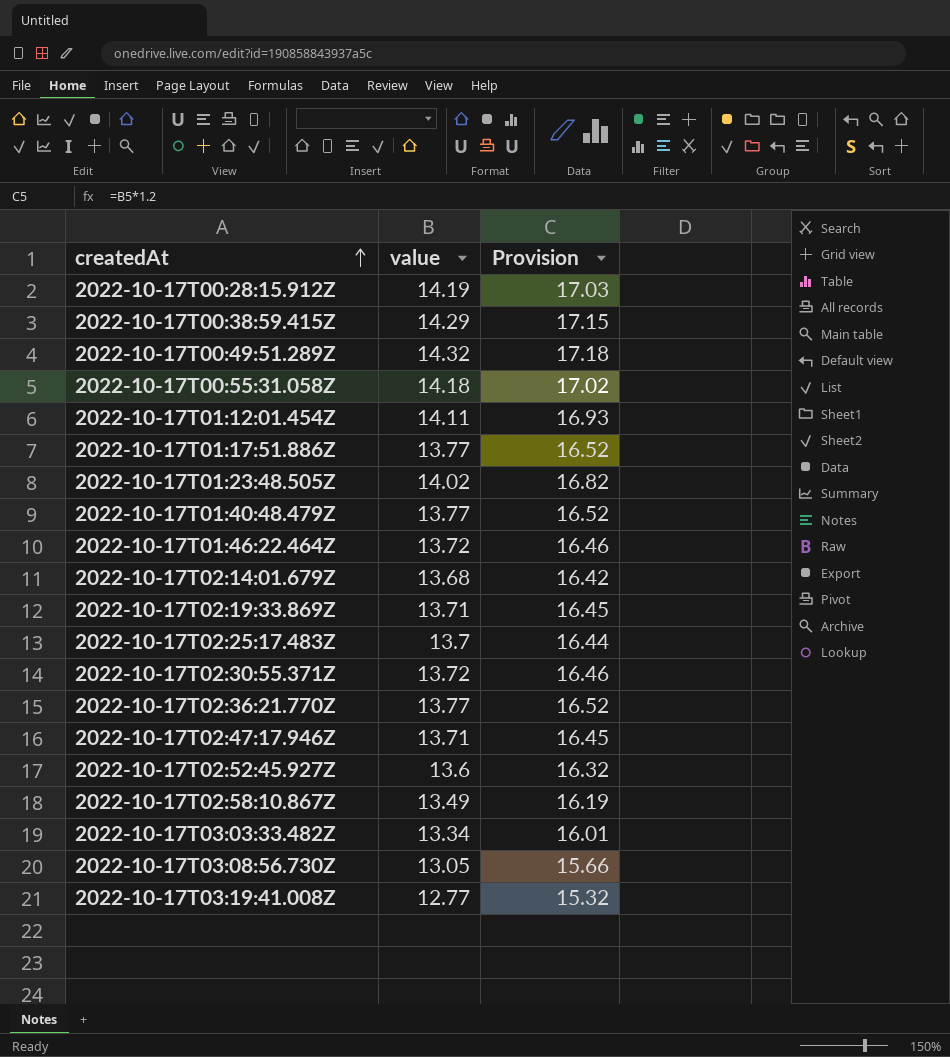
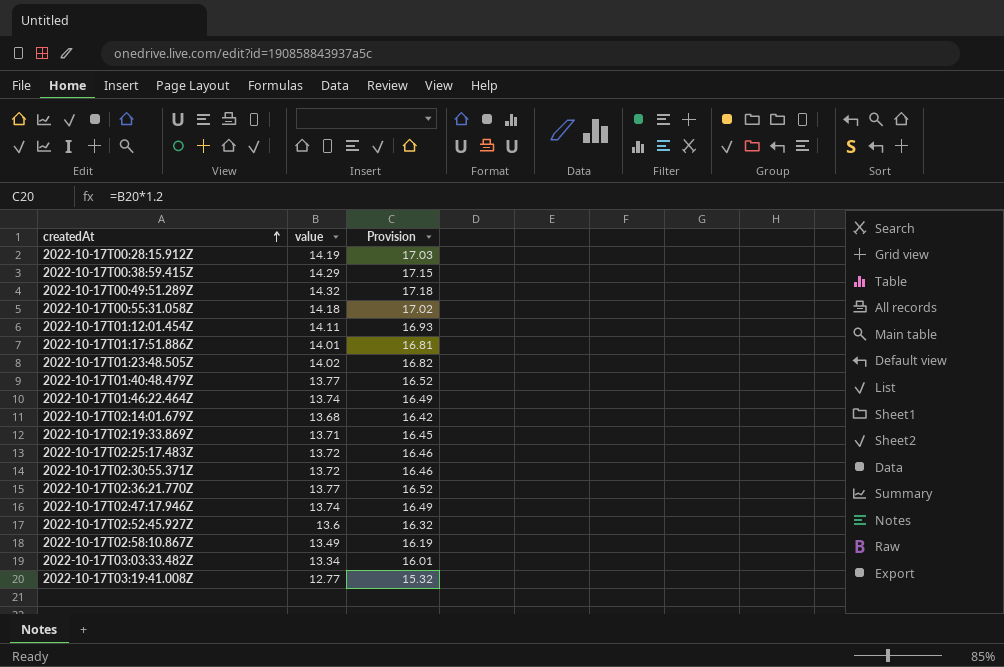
row 2022-10-17T03:08:56.730Z: 13.05 | 15.66 -> none
2022-10-17T01:17:51.886Z | value: 13.77 -> 14.01
2022-10-17T01:17:51.886Z | Provision: 16.52 -> 16.81
2022-10-17T01:46:22.464Z | value: 13.72 -> 13.74
2022-10-17T01:46:22.464Z | Provision: 16.46 -> 16.49
2022-10-17T02:25:17.483Z | value: 13.7 -> 13.72
2022-10-17T02:25:17.483Z | Provision: 16.44 -> 16.46
2022-10-17T02:47:17.946Z | value: 13.71 -> 13.74
2022-10-17T02:47:17.946Z | Provision: 16.45 -> 16.49

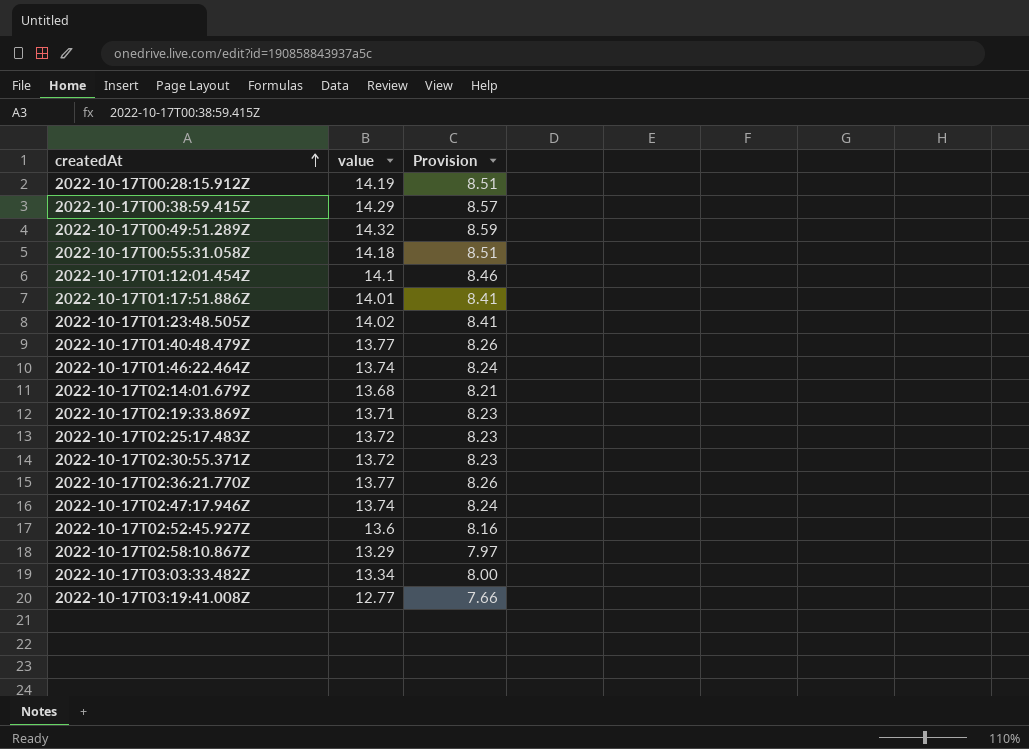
column Provision | formula: [value] * 1.2 -> [value] * 0.6
2022-10-17T01:12:01.454Z | value: 14.11 -> 14.1
2022-10-17T02:58:10.867Z | value: 13.49 -> 13.29

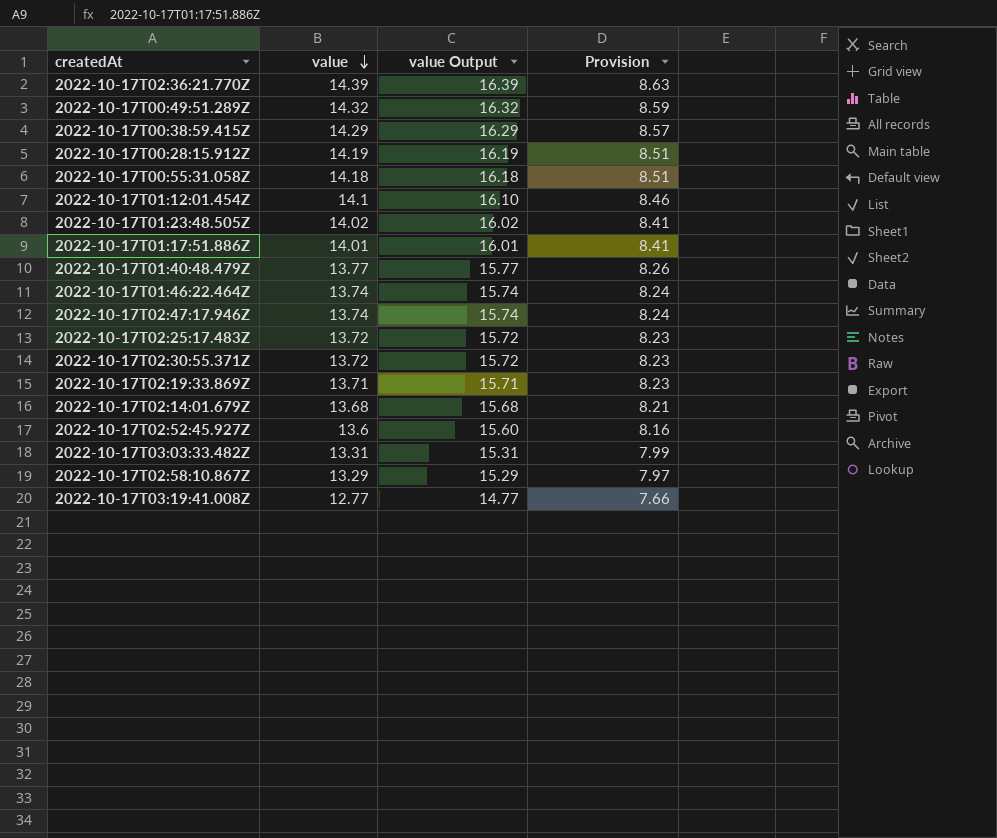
row order: createdAt ascending -> value descending
column value Output | formula: none -> [value] + 2
2022-10-17T02:36:21.770Z | value: 13.77 -> 14.39
2022-10-17T02:36:21.770Z | Provision: 8.26 -> 8.63
2022-10-17T03:03:33.482Z | value: 13.34 -> 13.31
2022-10-17T03:03:33.482Z | Provision: 8.00 -> 7.99

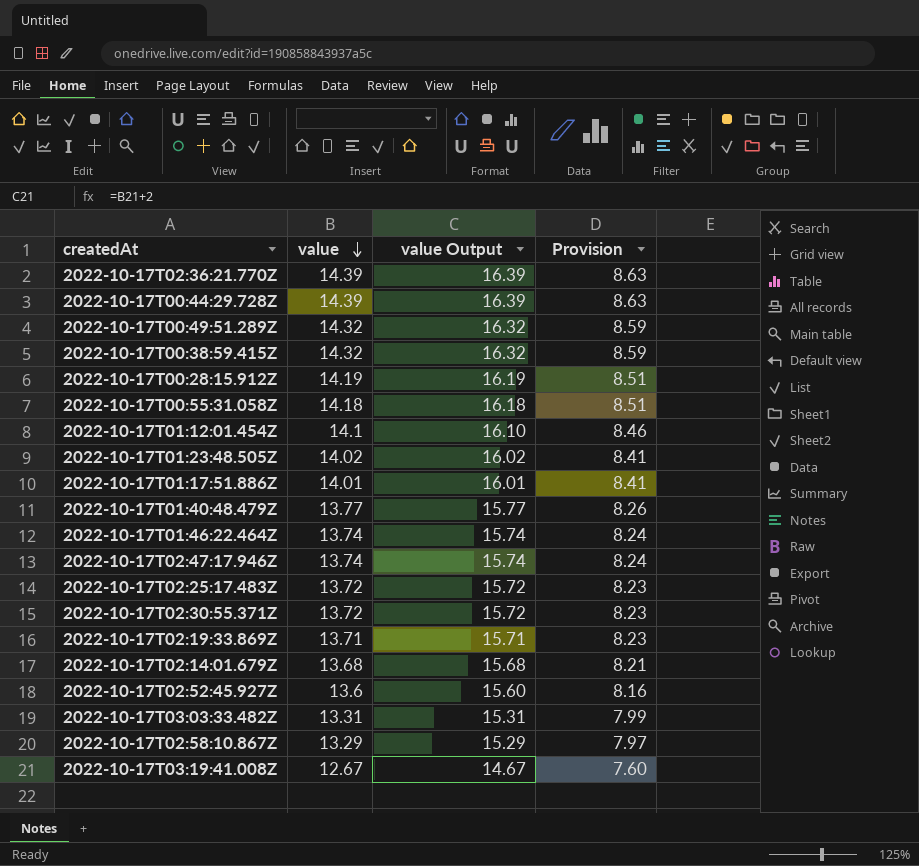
row 2022-10-17T00:44:29.728Z: none -> 14.39 | 16.39 | 8.63
2022-10-17T00:38:59.415Z | value: 14.29 -> 14.32
2022-10-17T00:38:59.415Z | value Output: 16.29 -> 16.32
2022-10-17T00:38:59.415Z | Provision: 8.57 -> 8.59
2022-10-17T03:19:41.008Z | value: 12.77 -> 12.67
2022-10-17T03:19:41.008Z | value Output: 14.77 -> 14.67
2022-10-17T03:19:41.008Z | Provision: 7.66 -> 7.60

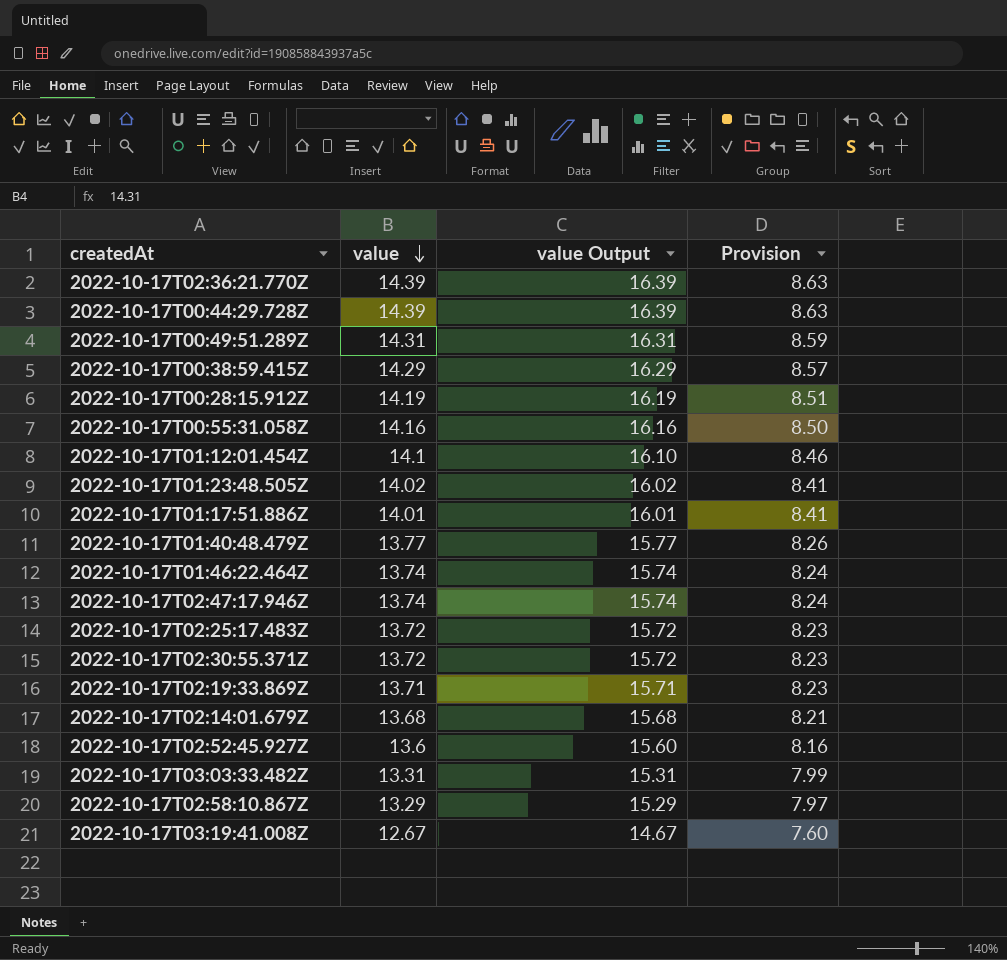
2022-10-17T00:49:51.289Z | value: 14.32 -> 14.31
2022-10-17T00:49:51.289Z | value Output: 16.32 -> 16.31
2022-10-17T00:38:59.415Z | value: 14.32 -> 14.29
2022-10-17T00:38:59.415Z | value Output: 16.32 -> 16.29
2022-10-17T00:38:59.415Z | Provision: 8.59 -> 8.57
2022-10-17T00:55:31.058Z | value: 14.18 -> 14.16
2022-10-17T00:55:31.058Z | value Output: 16.18 -> 16.16
2022-10-17T00:55:31.058Z | Provision: 8.51 -> 8.50

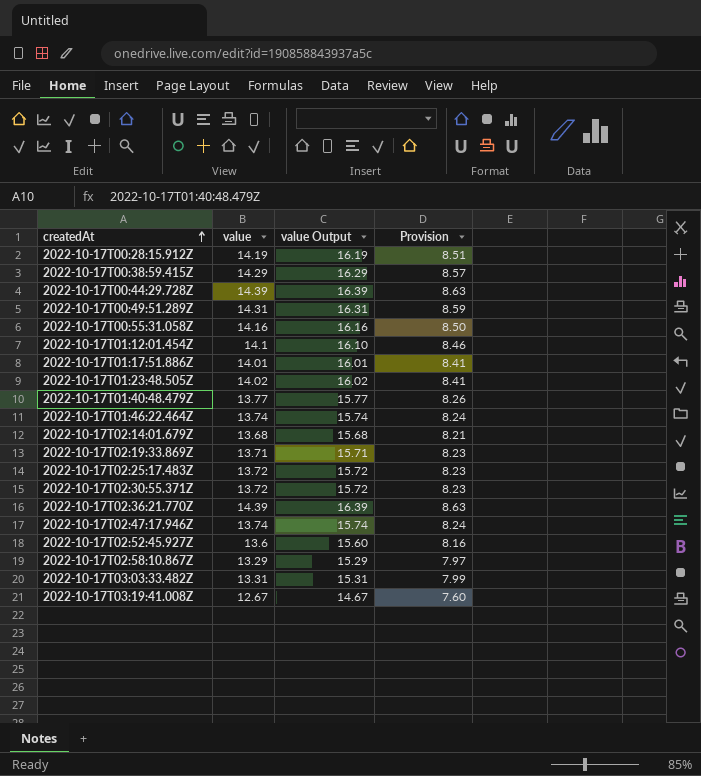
row order: value descending -> createdAt ascending

